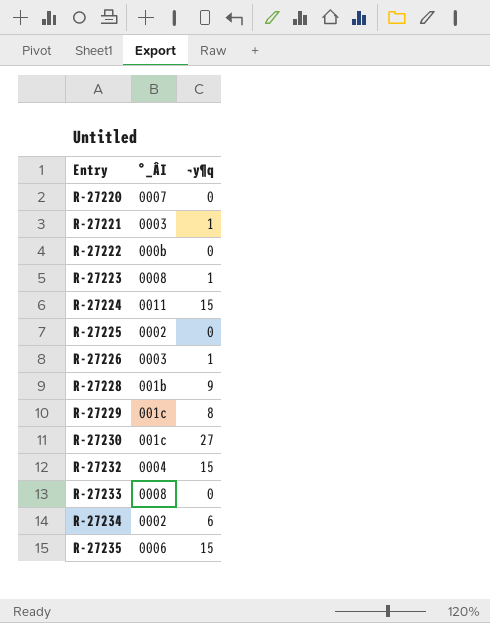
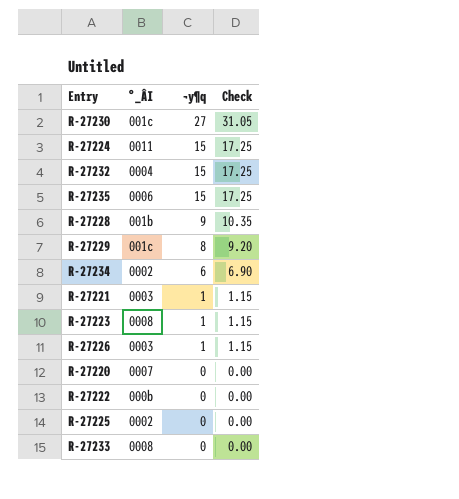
row order: Entry ascending -> ¬y¶q descending
column Check | formula: none -> [¬y¶q] * 1.15

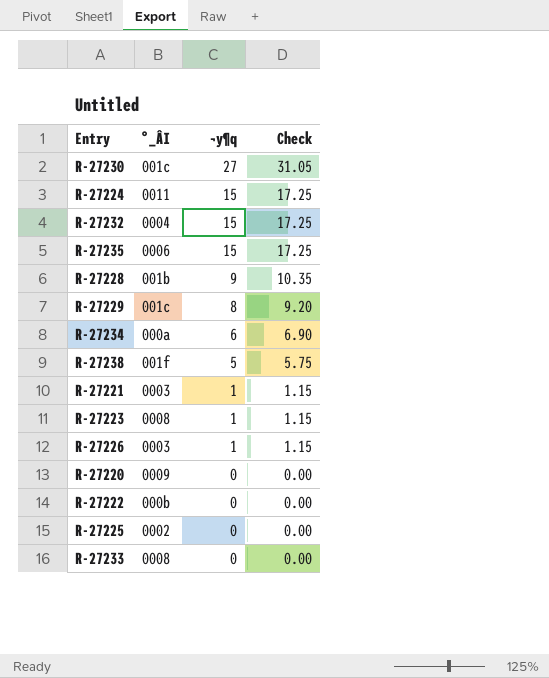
R-27234 | °_ÂI: 0002 -> 000a
row R-27238: none -> 001f | 5 | 5.75
R-27220 | °_ÂI: 0007 -> 0009

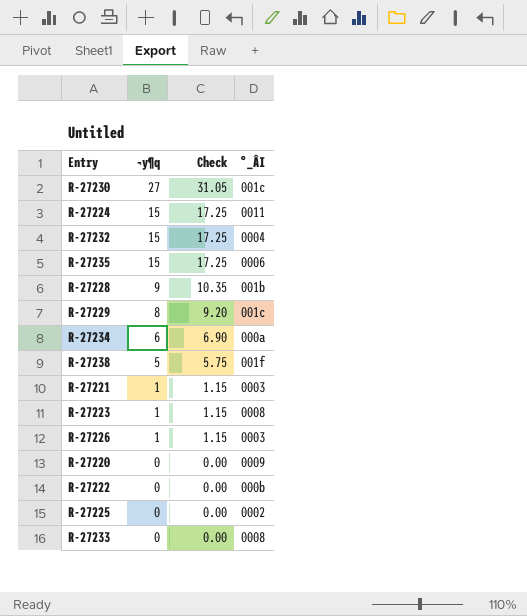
column °_ÂI | position: 2 -> 4

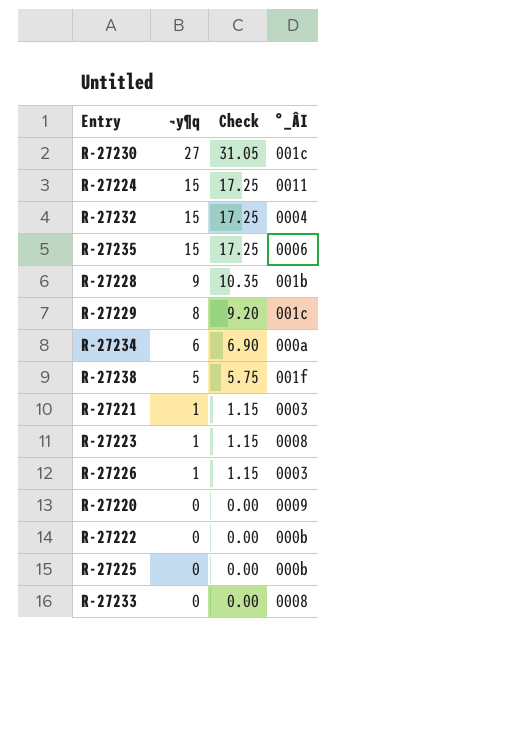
R-27225 | °_ÂI: 0002 -> 000b

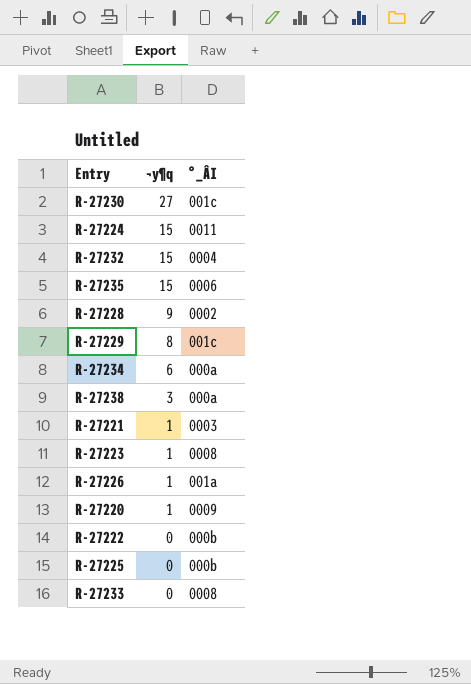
column Check | formula: [¬y¶q] * 1.15 -> none
R-27228 | °_ÂI: 001b -> 0002
R-27238 | ¬y¶q: 5 -> 3
R-27238 | °_ÂI: 001f -> 000a
R-27226 | °_ÂI: 0003 -> 001a
R-27220 | ¬y¶q: 0 -> 1

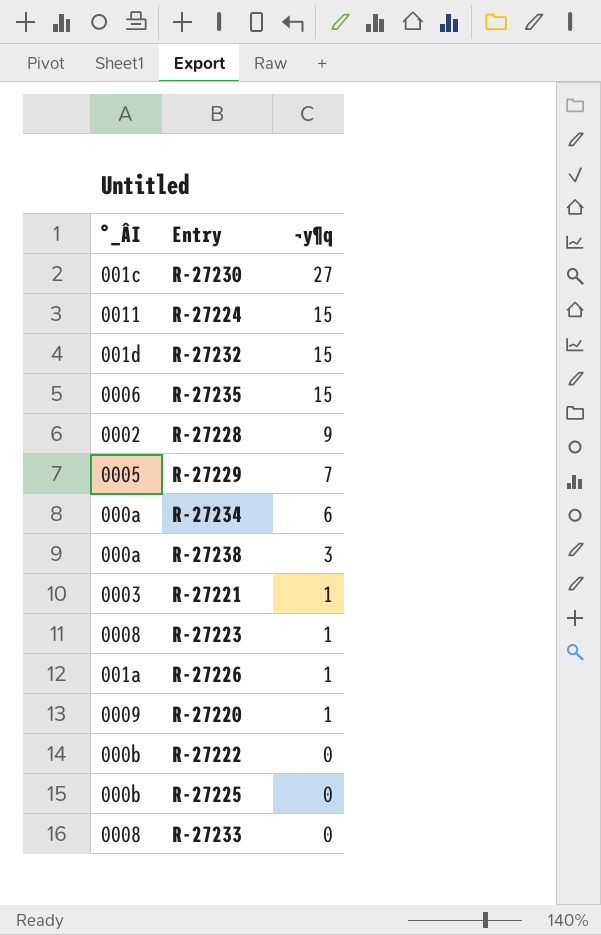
column °_ÂI | position: 3 -> 1
R-27232 | °_ÂI: 0004 -> 001d
R-27229 | °_ÂI: 001c -> 0005
R-27229 | ¬y¶q: 8 -> 7

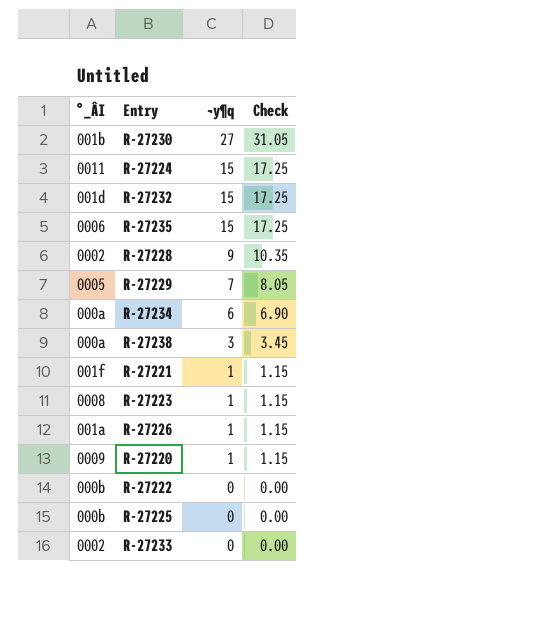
column Check | formula: none -> [¬y¶q] * 1.15
R-27230 | °_ÂI: 001c -> 001b
R-27221 | °_ÂI: 0003 -> 001f
R-27233 | °_ÂI: 0008 -> 0002

